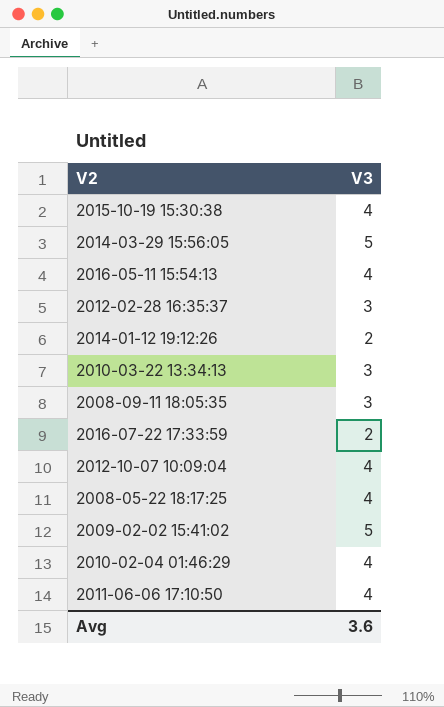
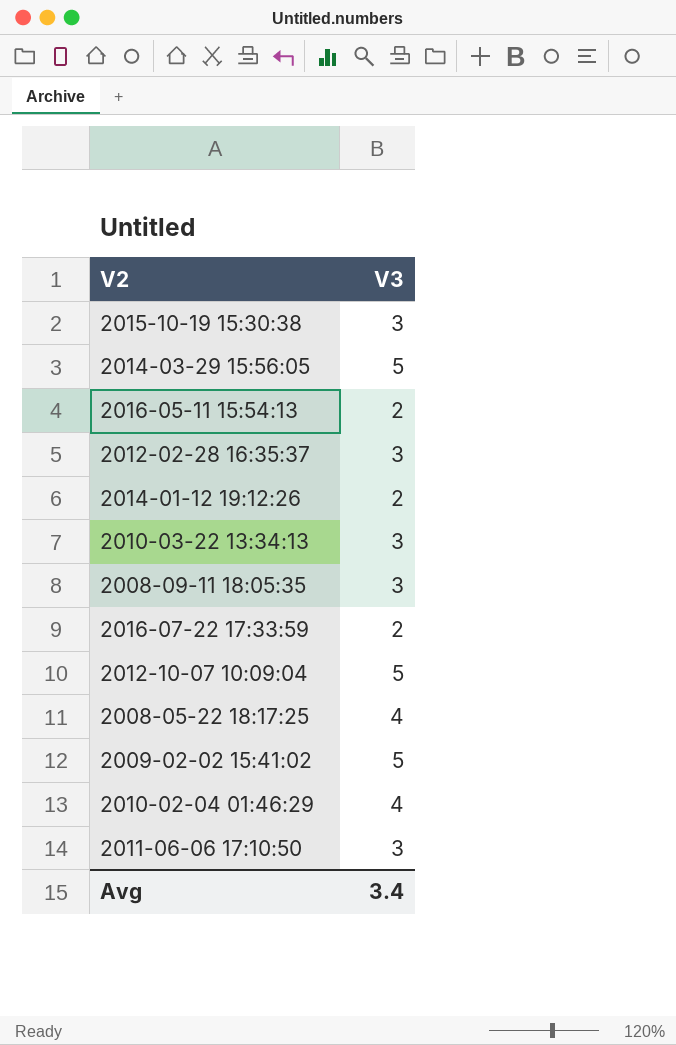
2015-10-19 15:30:38 | V3: 4 -> 3
2016-05-11 15:54:13 | V3: 4 -> 2
2012-10-07 10:09:04 | V3: 4 -> 5
2011-06-06 17:10:50 | V3: 4 -> 3
Avg | V3: 3.6 -> 3.4

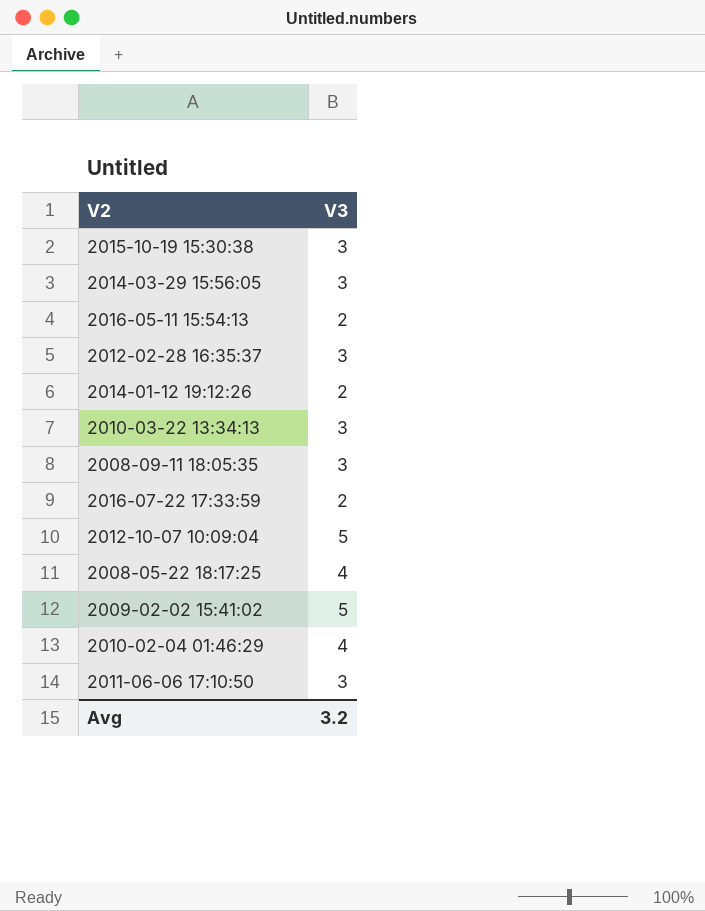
2014-03-29 15:56:05 | V3: 5 -> 3
Avg | V3: 3.4 -> 3.2

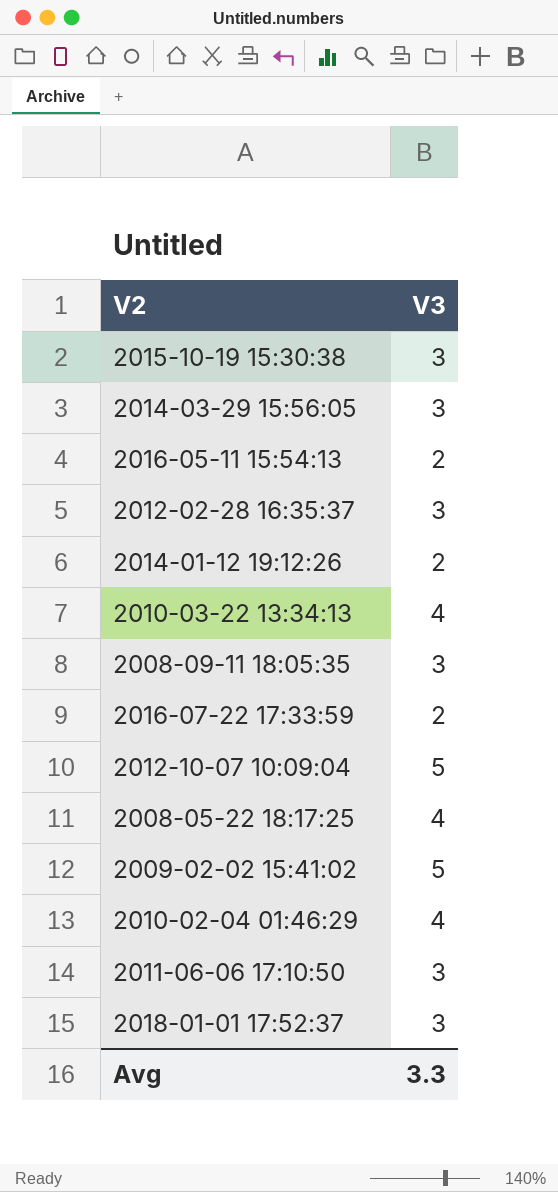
2010-03-22 13:34:13 | V3: 3 -> 4
row 2018-01-01 17:52:37: none -> 3
Avg | V3: 3.2 -> 3.3

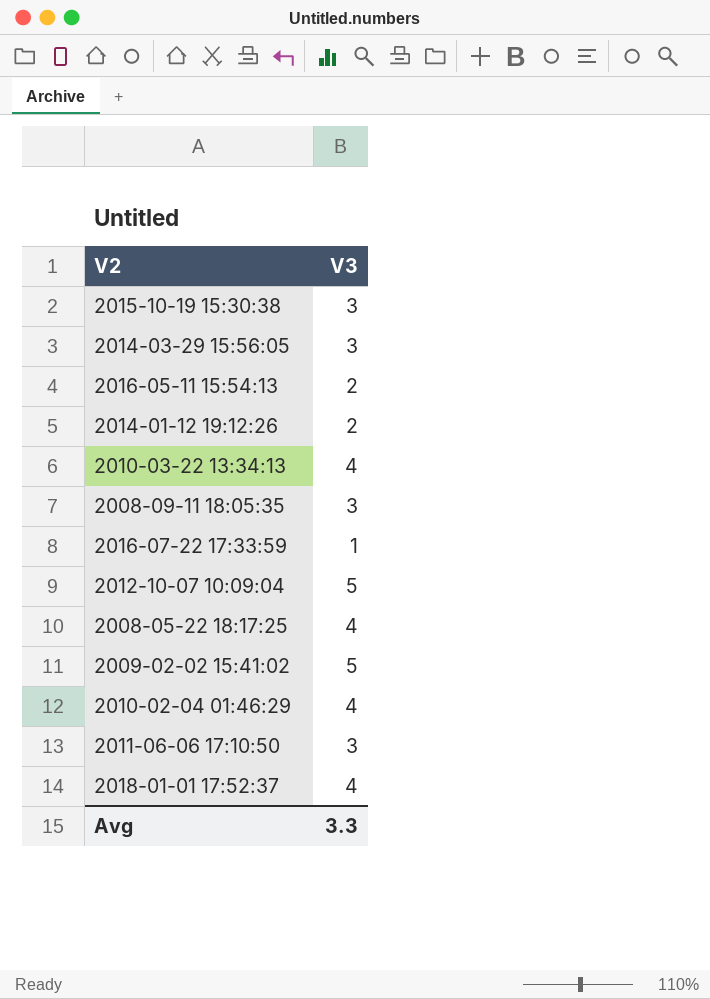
row 2012-02-28 16:35:37: 3 -> none
2016-07-22 17:33:59 | V3: 2 -> 1
2018-01-01 17:52:37 | V3: 3 -> 4

